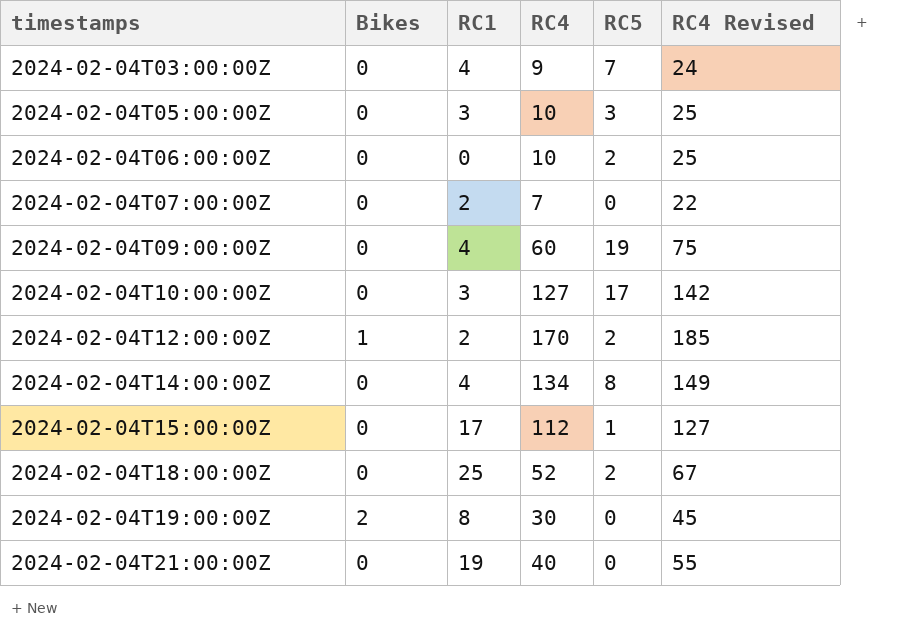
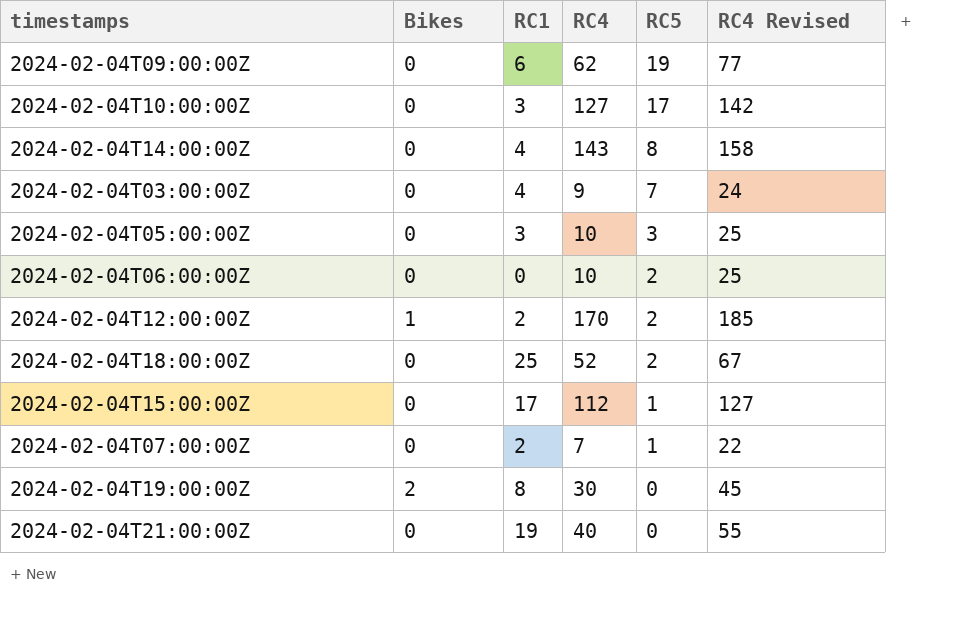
row order: timestamps ascending -> RC5 descending
2024-02-04T09:00:00Z | RC1: 4 -> 6
2024-02-04T09:00:00Z | RC4: 60 -> 62
2024-02-04T09:00:00Z | RC4 Revised: 75 -> 77
2024-02-04T14:00:00Z | RC4: 134 -> 143
2024-02-04T14:00:00Z | RC4 Revised: 149 -> 158
2024-02-04T07:00:00Z | RC5: 0 -> 1

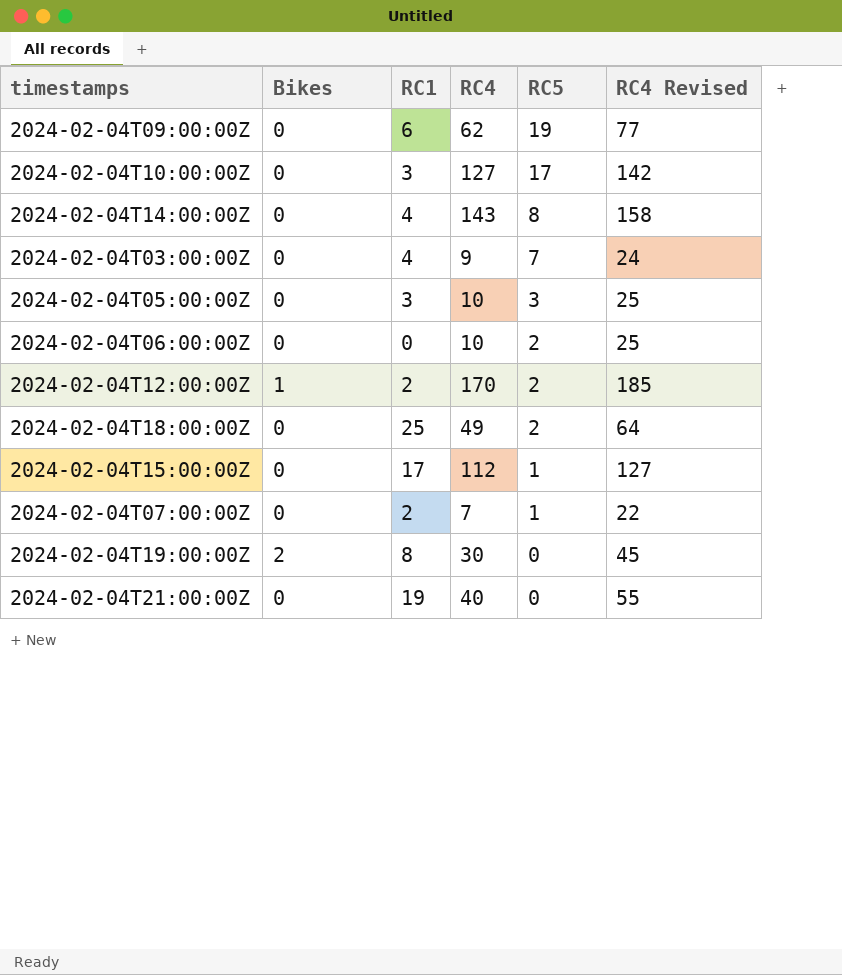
2024-02-04T18:00:00Z | RC4: 52 -> 49
2024-02-04T18:00:00Z | RC4 Revised: 67 -> 64

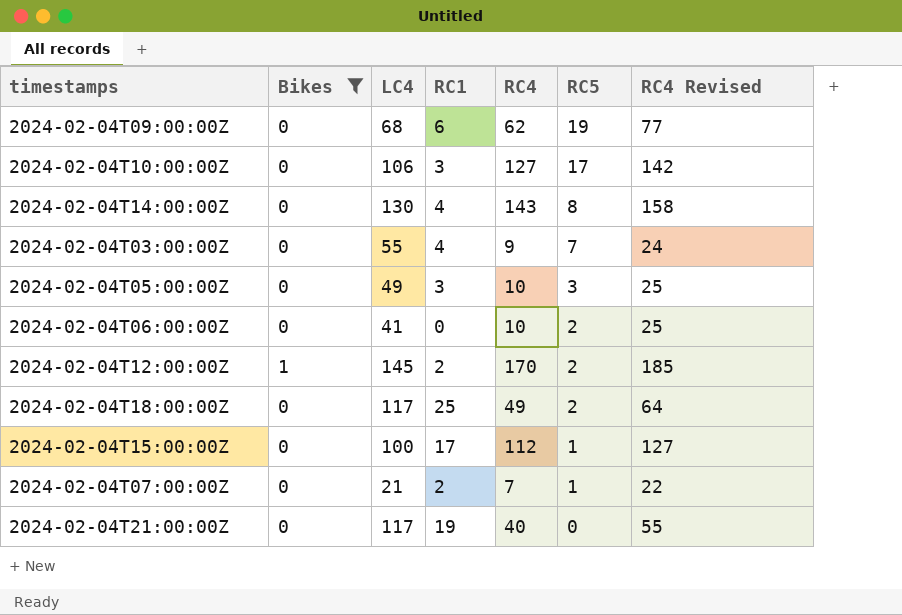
filter: none -> Bikes != 2
column LC4 | position: none -> 3

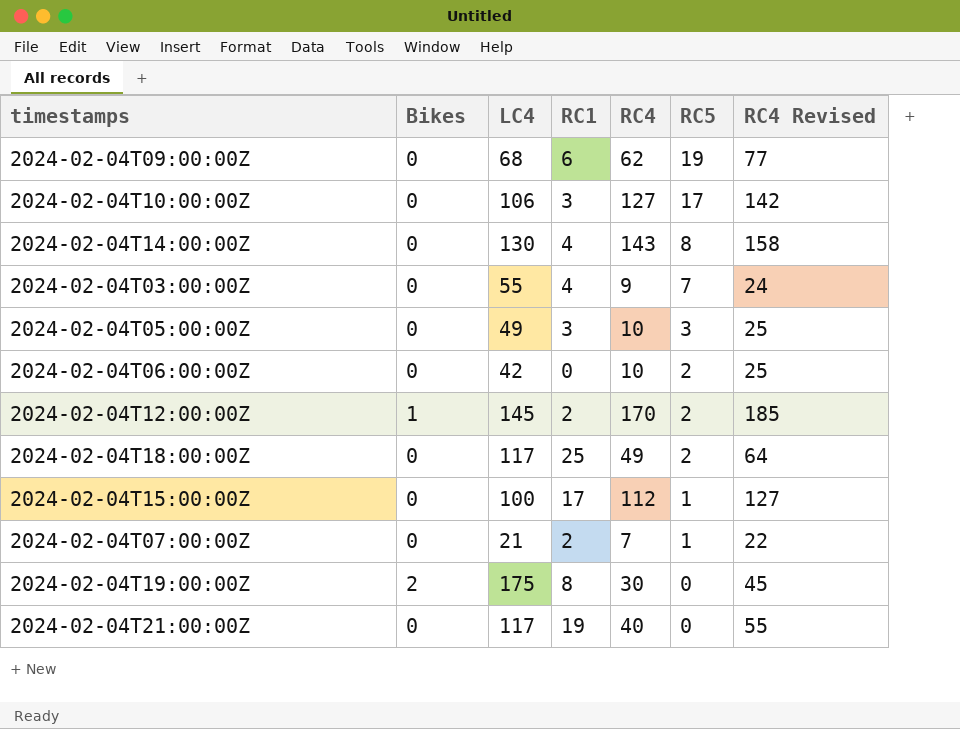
filter: Bikes != 2 -> none
2024-02-04T06:00:00Z | LC4: 41 -> 42

